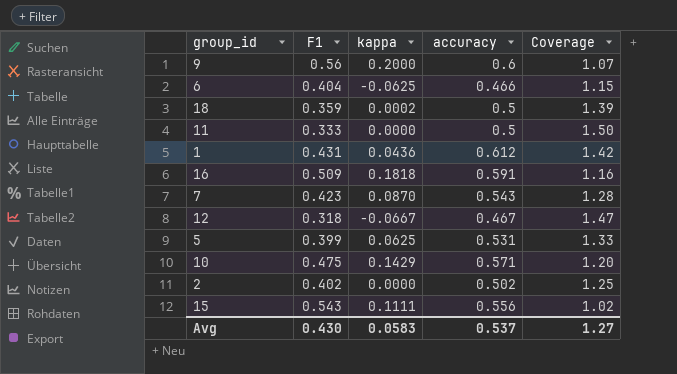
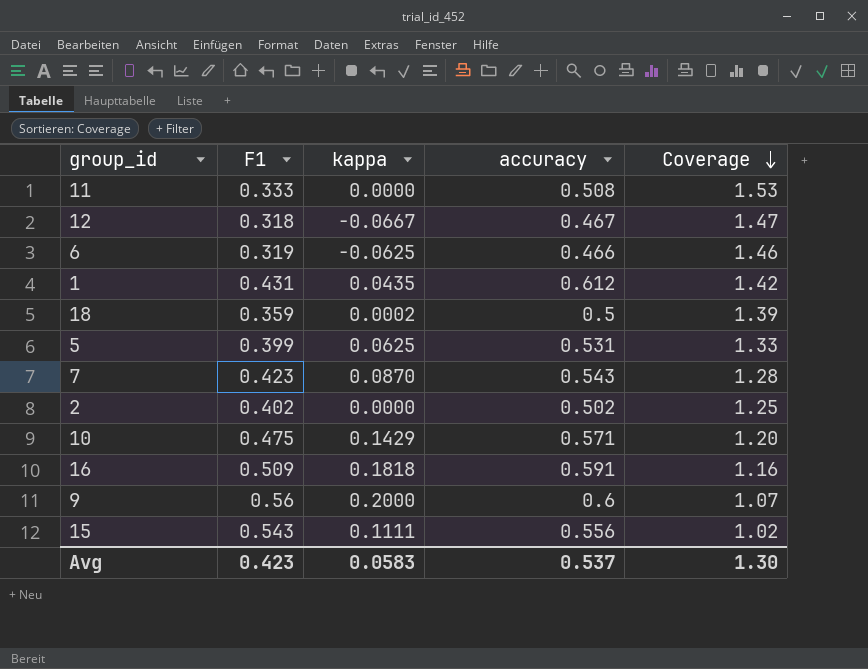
row order: none -> Coverage descending
11 | accuracy: 0.5 -> 0.508
11 | Coverage: 1.50 -> 1.53
6 | F1: 0.404 -> 0.319
6 | Coverage: 1.15 -> 1.46
1 | kappa: 0.0436 -> 0.0435
Avg | F1: 0.430 -> 0.423
Avg | Coverage: 1.27 -> 1.30

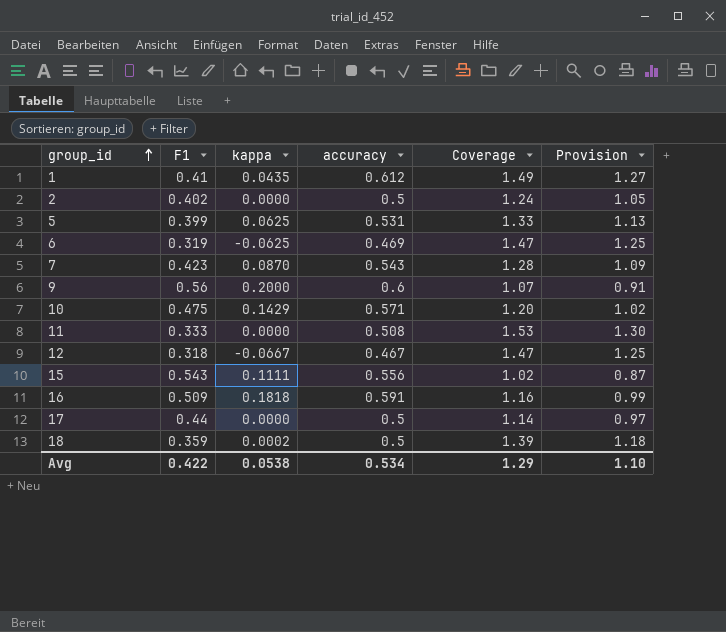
row order: Coverage descending -> group_id ascending
column Provision | formula: none -> [Coverage] * 0.85
1 | F1: 0.431 -> 0.41
1 | Coverage: 1.42 -> 1.49
2 | accuracy: 0.502 -> 0.5
2 | Coverage: 1.25 -> 1.24
6 | accuracy: 0.466 -> 0.469
6 | Coverage: 1.46 -> 1.47
row 17: none -> 0.44 | 0.0000 | 0.5 | 1.14 | 0.97
Avg | F1: 0.423 -> 0.422
Avg | kappa: 0.0583 -> 0.0538
Avg | accuracy: 0.537 -> 0.534
Avg | Coverage: 1.30 -> 1.29

